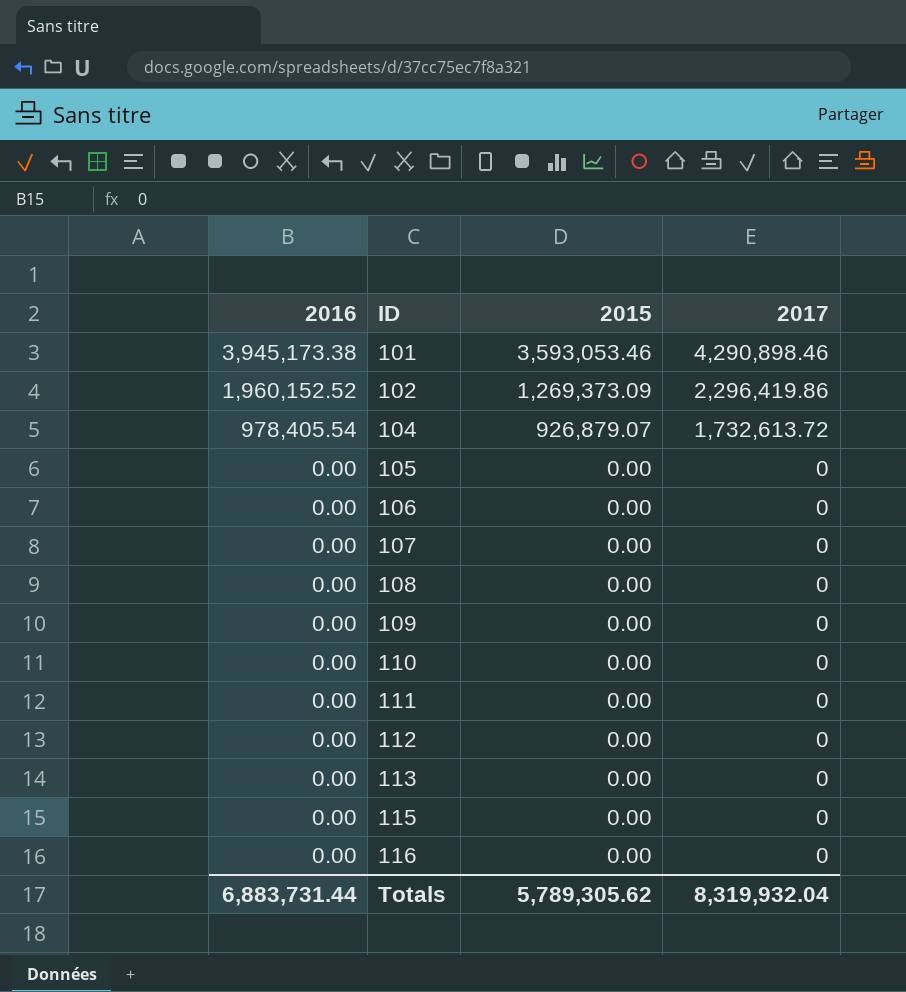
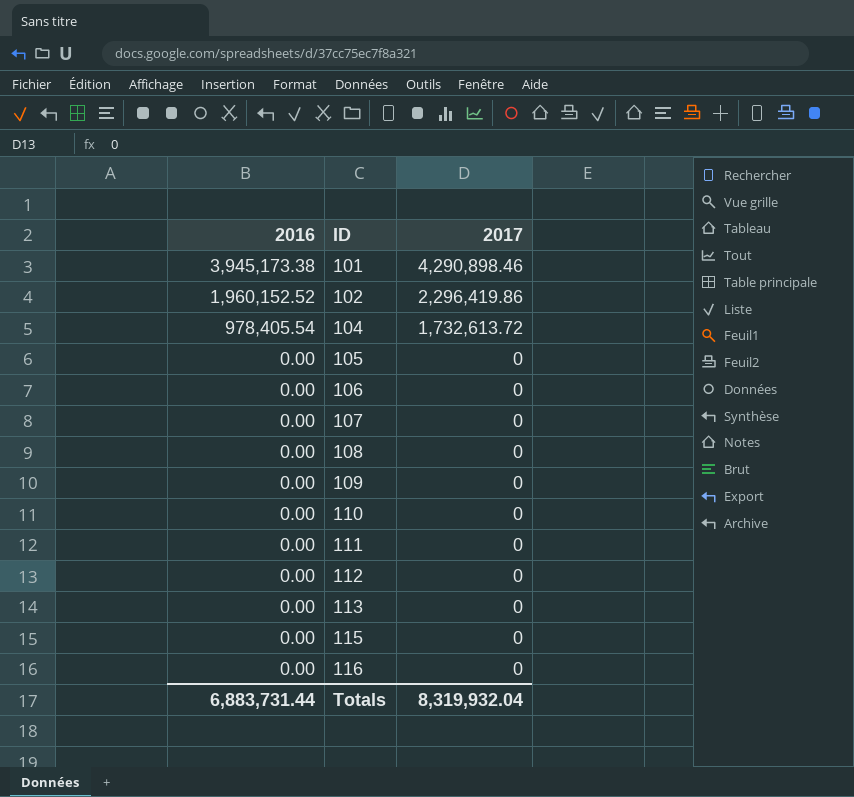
column 2015 | position: 3 -> none

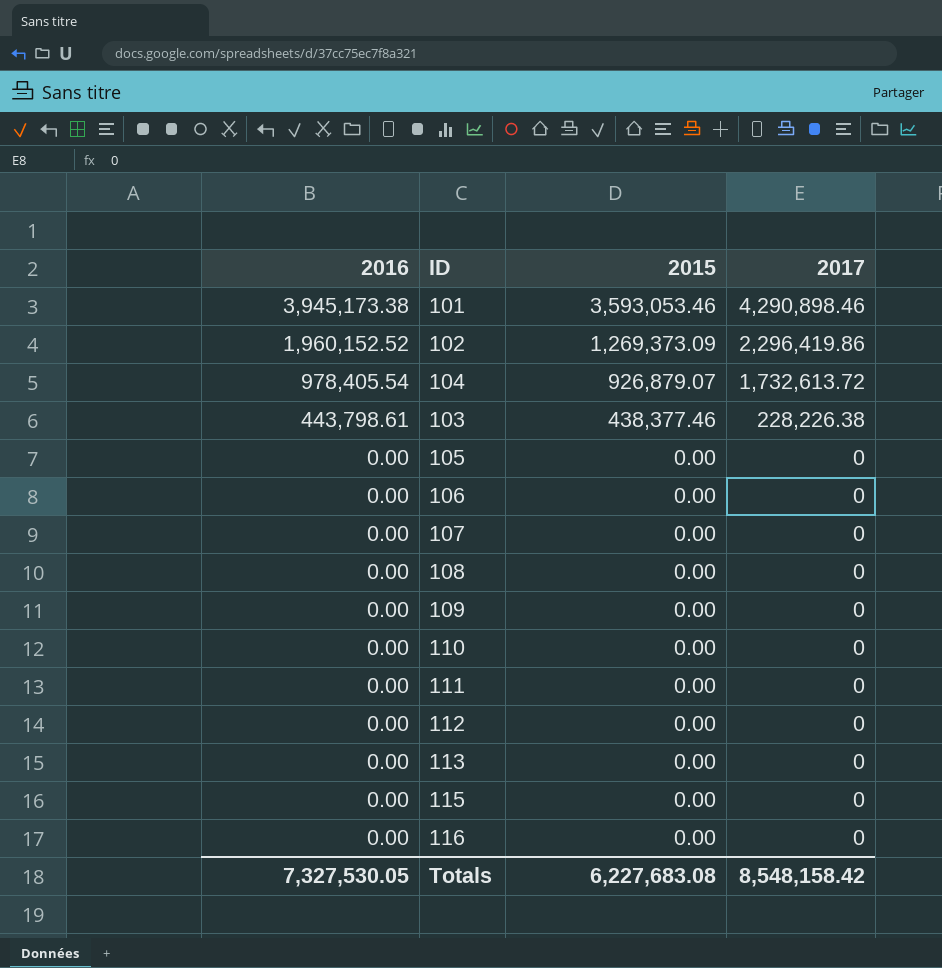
column 2015 | position: none -> 3
row 103: none -> 443,798.61 | 438,377.46 | 228,226.38
Totals | 2016: 6,883,731.44 -> 7,327,530.05
Totals | 2017: 8,319,932.04 -> 8,548,158.42

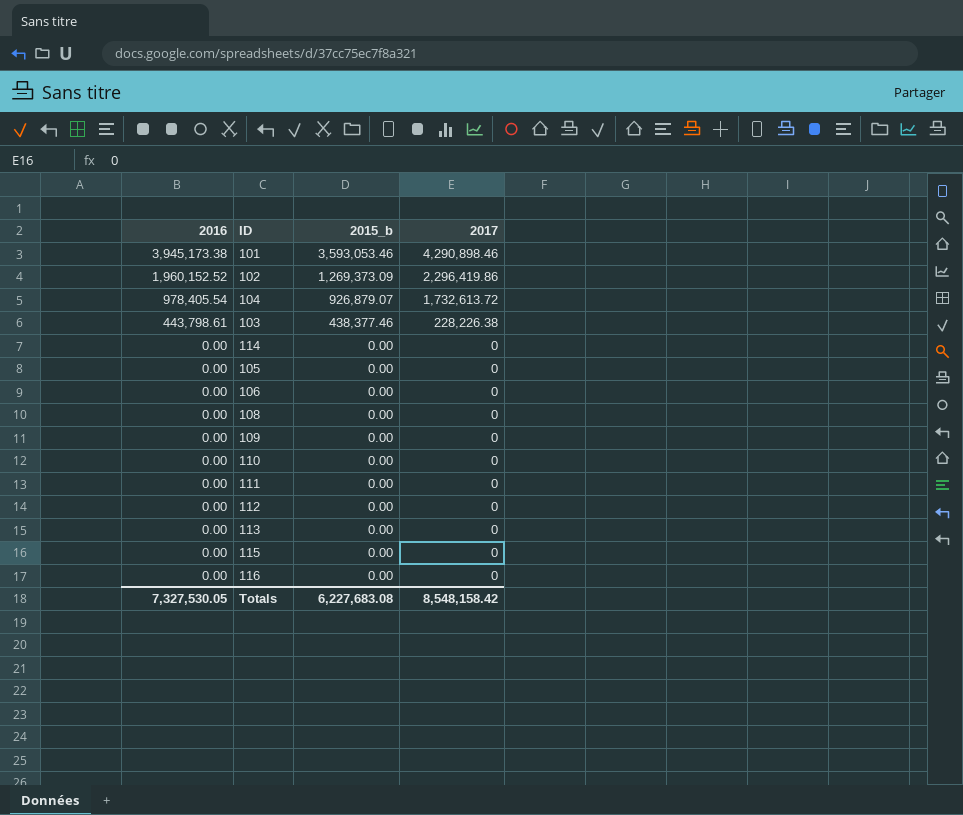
column name: 2015 -> 2015_b
row 107: 0.00 | 0.00 | 0 -> none
row 114: none -> 0.00 | 0.00 | 0

